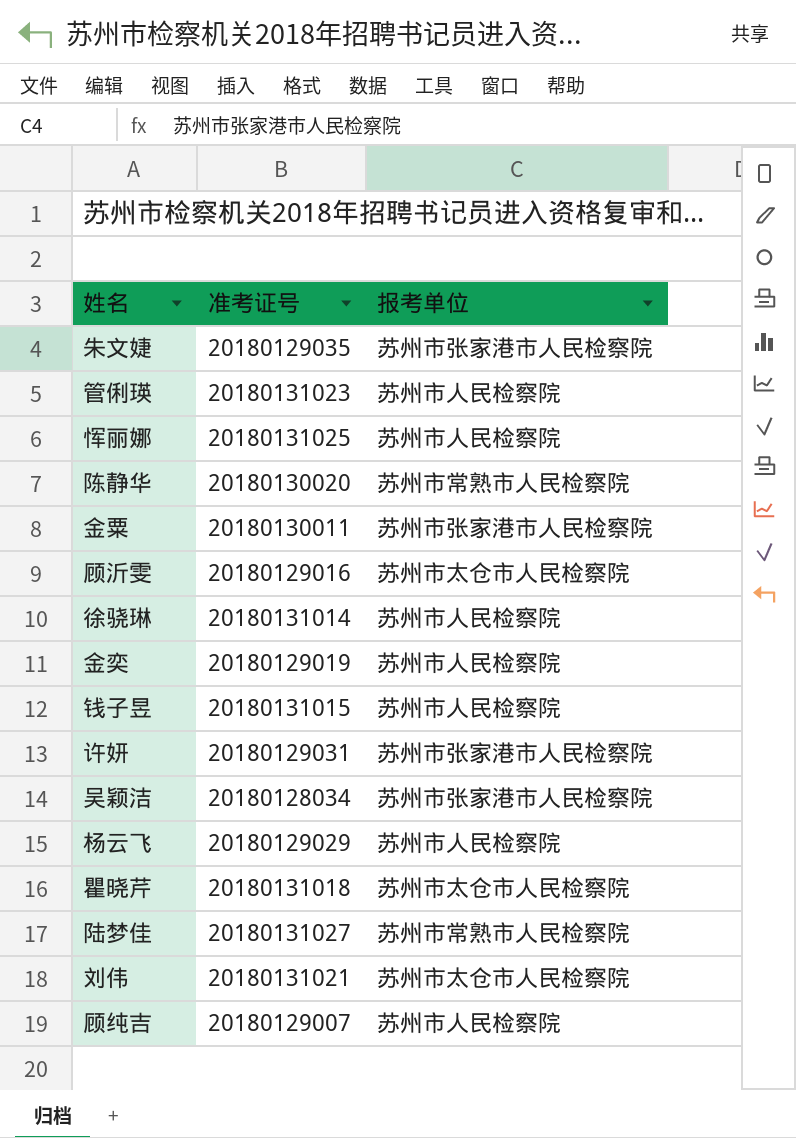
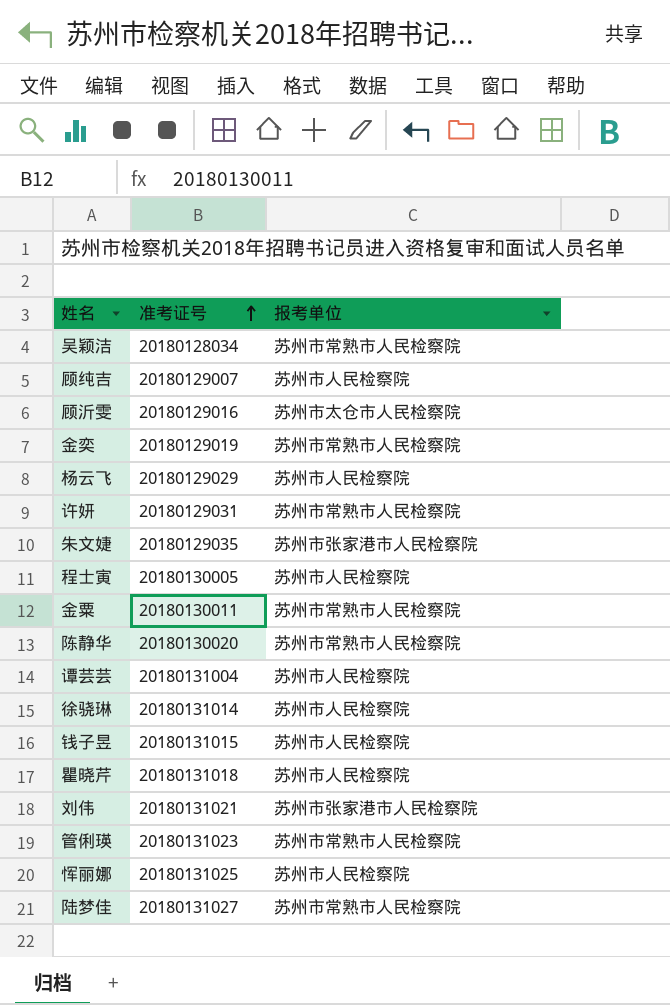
row order: none -> 准考证号 ascending
吴颖洁 | 报考单位: 苏州市张家港市人民检察院 -> 苏州市常熟市人民检察院
金奕 | 报考单位: 苏州市人民检察院 -> 苏州市常熟市人民检察院
许妍 | 报考单位: 苏州市张家港市人民检察院 -> 苏州市常熟市人民检察院
row 程士寅: none -> 20180130005 | 苏州市人民检察院
金粟 | 报考单位: 苏州市张家港市人民检察院 -> 苏州市常熟市人民检察院
row 谭芸芸: none -> 20180131004 | 苏州市人民检察院
瞿晓芹 | 报考单位: 苏州市太仓市人民检察院 -> 苏州市人民检察院
刘伟 | 报考单位: 苏州市太仓市人民检察院 -> 苏州市张家港市人民检察院
管俐瑛 | 报考单位: 苏州市人民检察院 -> 苏州市常熟市人民检察院

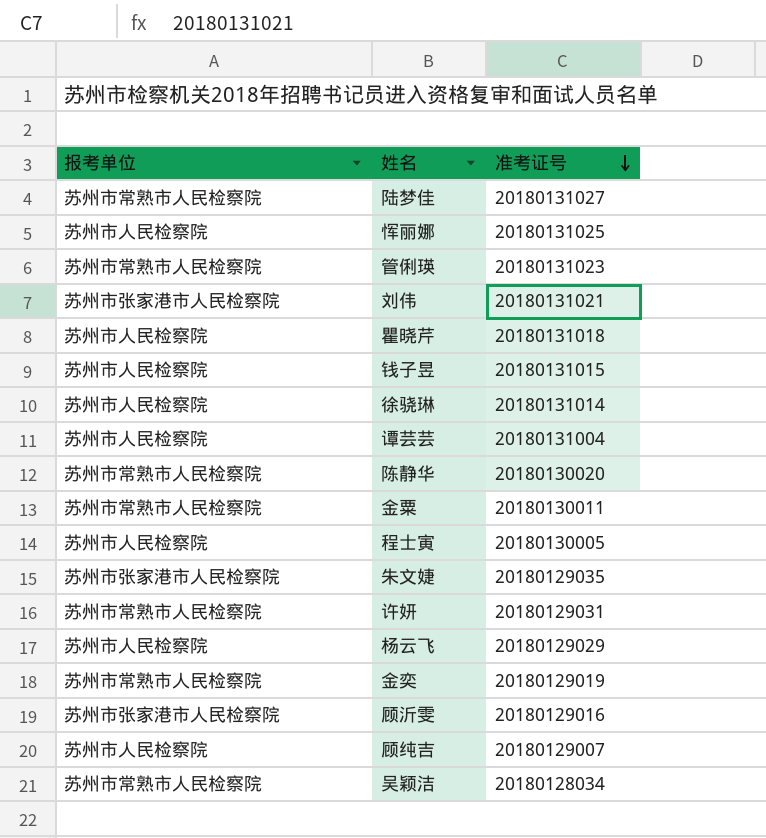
row order: 准考证号 ascending -> 准考证号 descending
column 报考单位 | position: 3 -> 1
顾沂雯 | 报考单位: 苏州市太仓市人民检察院 -> 苏州市张家港市人民检察院

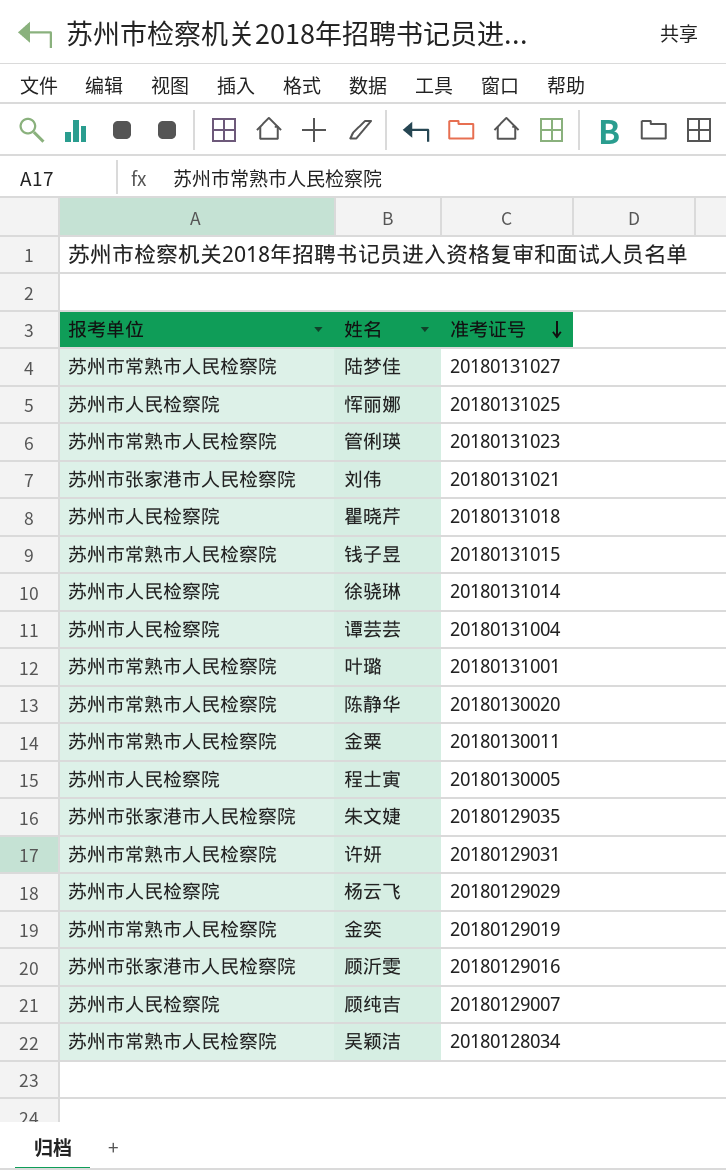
钱子昱 | 报考单位: 苏州市人民检察院 -> 苏州市常熟市人民检察院
row 叶璐: none -> 苏州市常熟市人民检察院 | 20180131001

